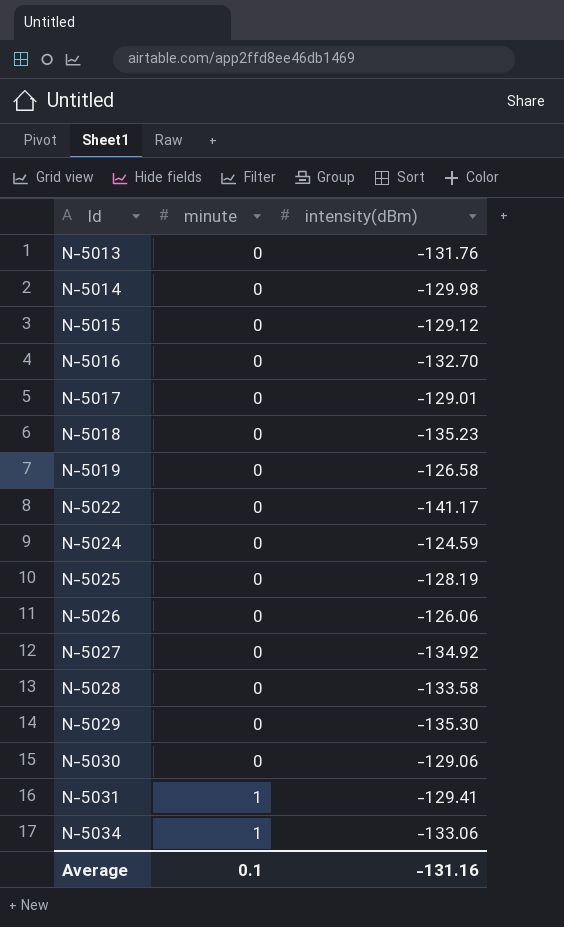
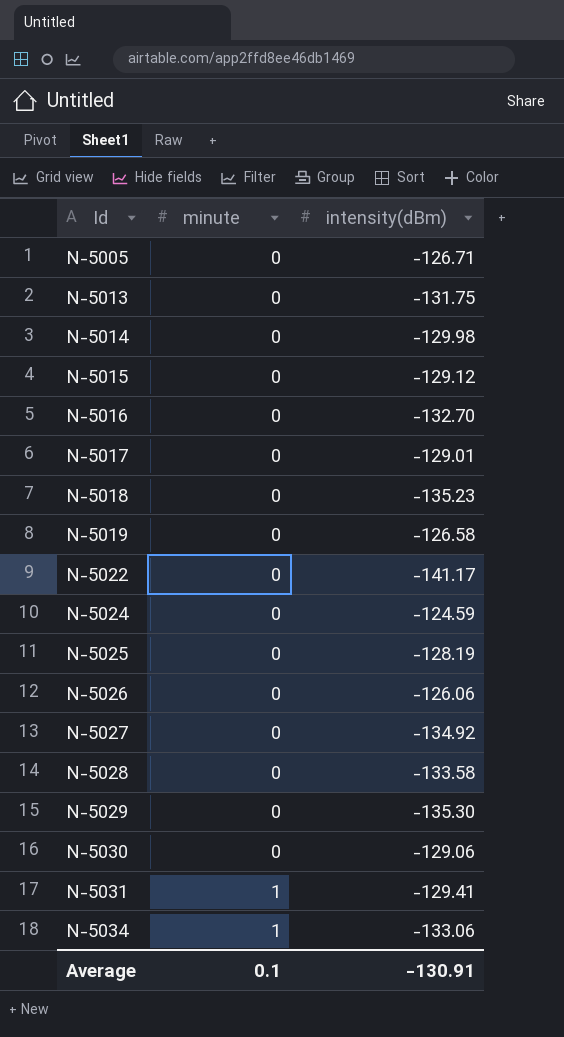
row N-5005: none -> 0 | -126.71
N-5013 | intensity(dBm): -131.76 -> -131.75
Average | intensity(dBm): -131.16 -> -130.91

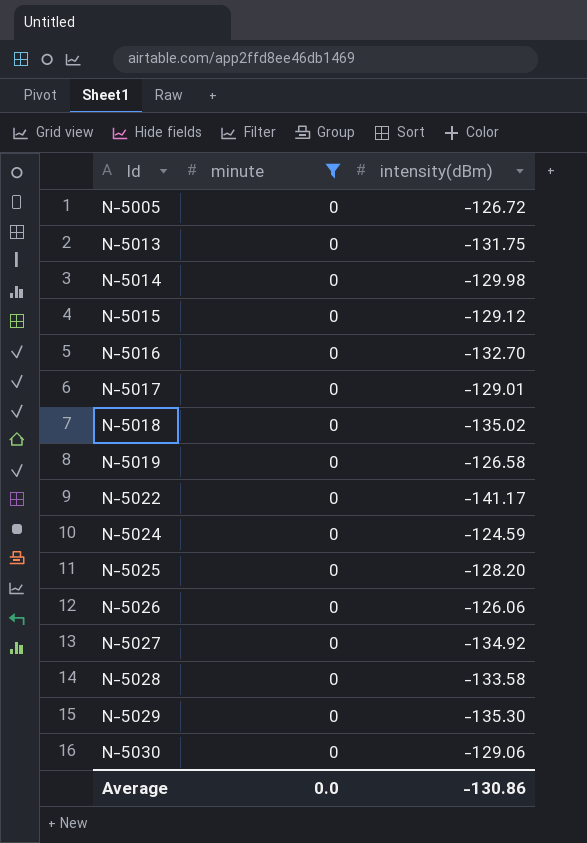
filter: none -> minute = 0
N-5005 | intensity(dBm): -126.71 -> -126.72
N-5018 | intensity(dBm): -135.23 -> -135.02
N-5025 | intensity(dBm): -128.19 -> -128.20
Average | minute: 0.1 -> 0.0
Average | intensity(dBm): -130.91 -> -130.86

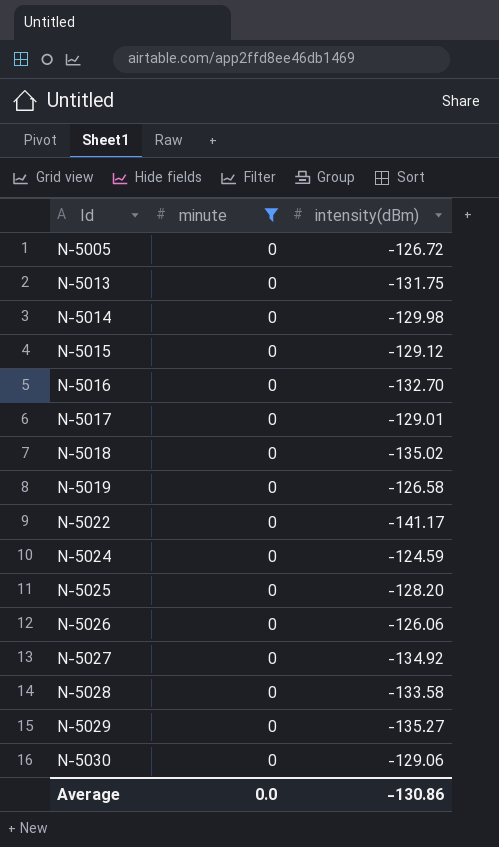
N-5029 | intensity(dBm): -135.30 -> -135.27

